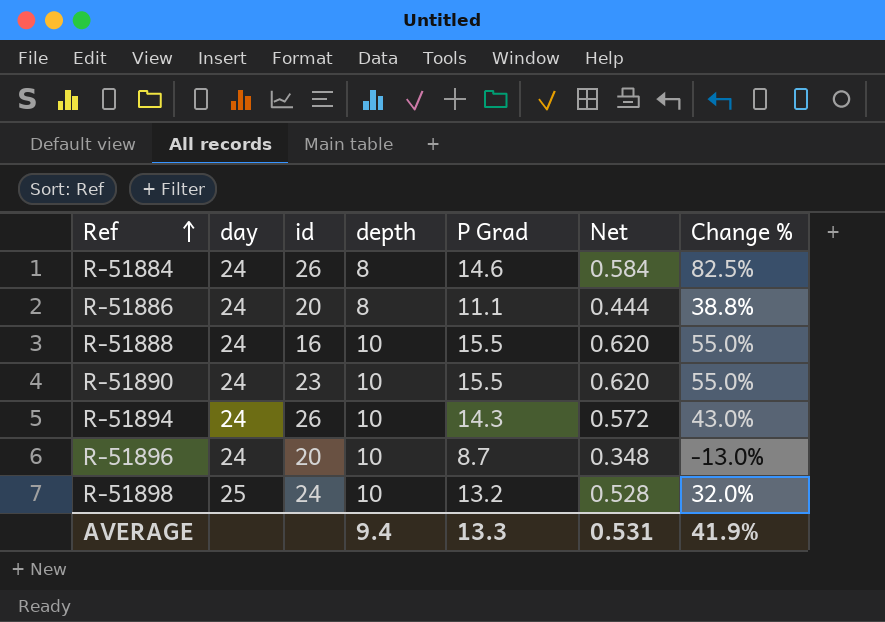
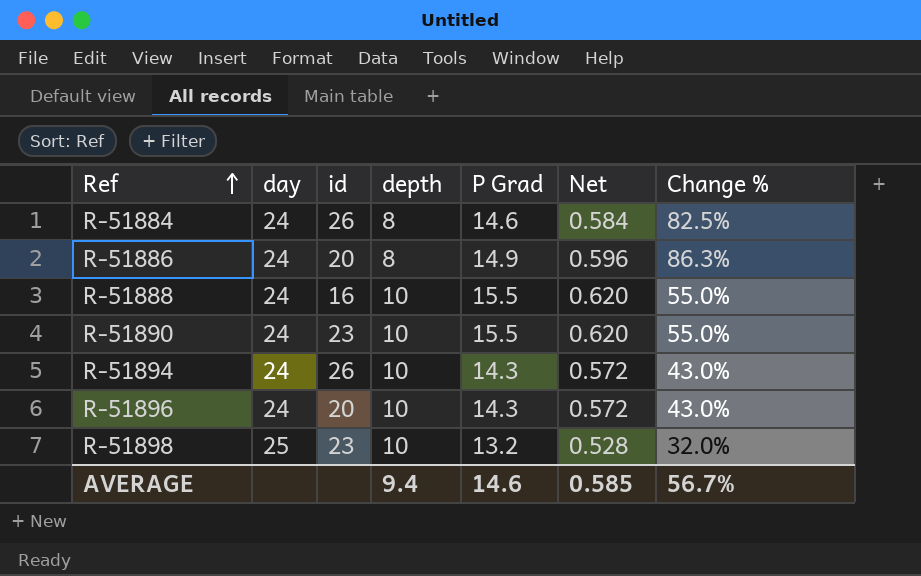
R-51886 | P Grad: 11.1 -> 14.9
R-51886 | Net: 0.444 -> 0.596
R-51886 | Change %: 38.8% -> 86.3%
R-51896 | P Grad: 8.7 -> 14.3
R-51896 | Net: 0.348 -> 0.572
R-51896 | Change %: -13.0% -> 43.0%
R-51898 | id: 24 -> 23
AVERAGE | P Grad: 13.3 -> 14.6
AVERAGE | Net: 0.531 -> 0.585
AVERAGE | Change %: 41.9% -> 56.7%

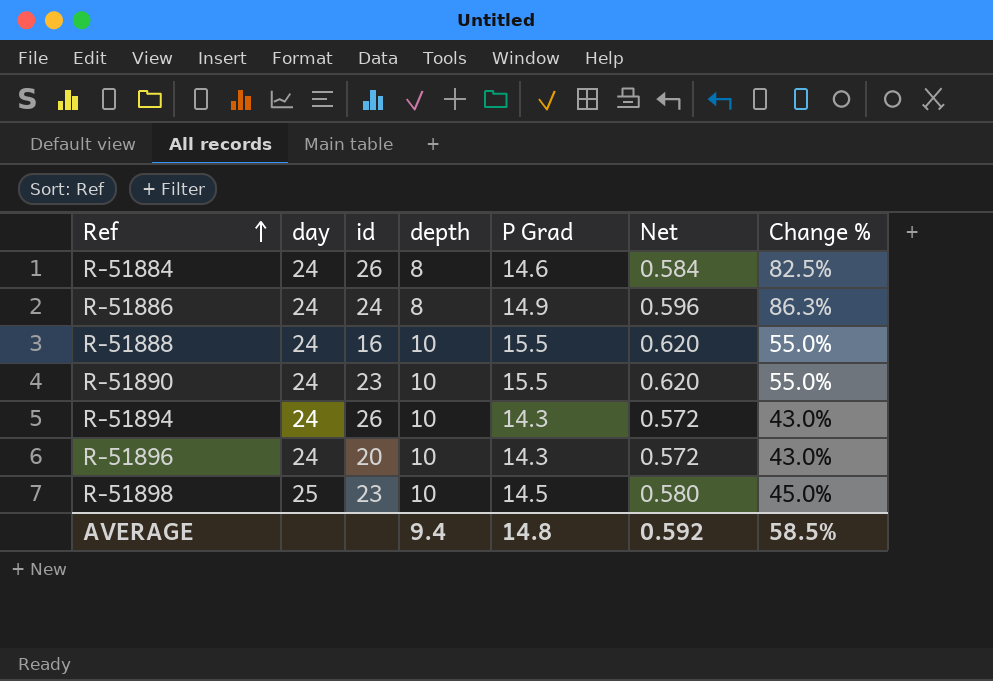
R-51886 | id: 20 -> 24
R-51898 | P Grad: 13.2 -> 14.5
R-51898 | Net: 0.528 -> 0.580
R-51898 | Change %: 32.0% -> 45.0%
AVERAGE | P Grad: 14.6 -> 14.8
AVERAGE | Net: 0.585 -> 0.592
AVERAGE | Change %: 56.7% -> 58.5%

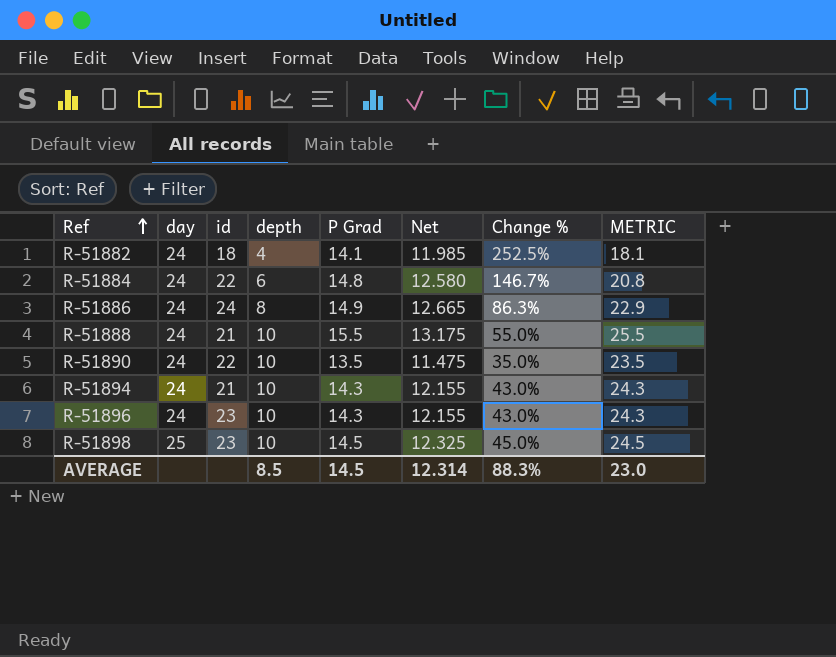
column Net | formula: [P Grad] * 0.04 -> [P Grad] * 0.85
column METRIC | formula: none -> [depth] + [P Grad]
row R-51882: none -> 24 | 18 | 4 | 14.1 | 11.985 | 252.5% | 18.1
R-51884 | id: 26 -> 22
R-51884 | depth: 8 -> 6
R-51884 | P Grad: 14.6 -> 14.8
R-51884 | Change %: 82.5% -> 146.7%
R-51888 | id: 16 -> 21
R-51890 | id: 23 -> 22
R-51890 | P Grad: 15.5 -> 13.5
R-51890 | Change %: 55.0% -> 35.0%
R-51894 | id: 26 -> 21
R-51896 | id: 20 -> 23
AVERAGE | depth: 9.4 -> 8.5
AVERAGE | P Grad: 14.8 -> 14.5
AVERAGE | Net: 0.592 -> 12.314
AVERAGE | Change %: 58.5% -> 88.3%

